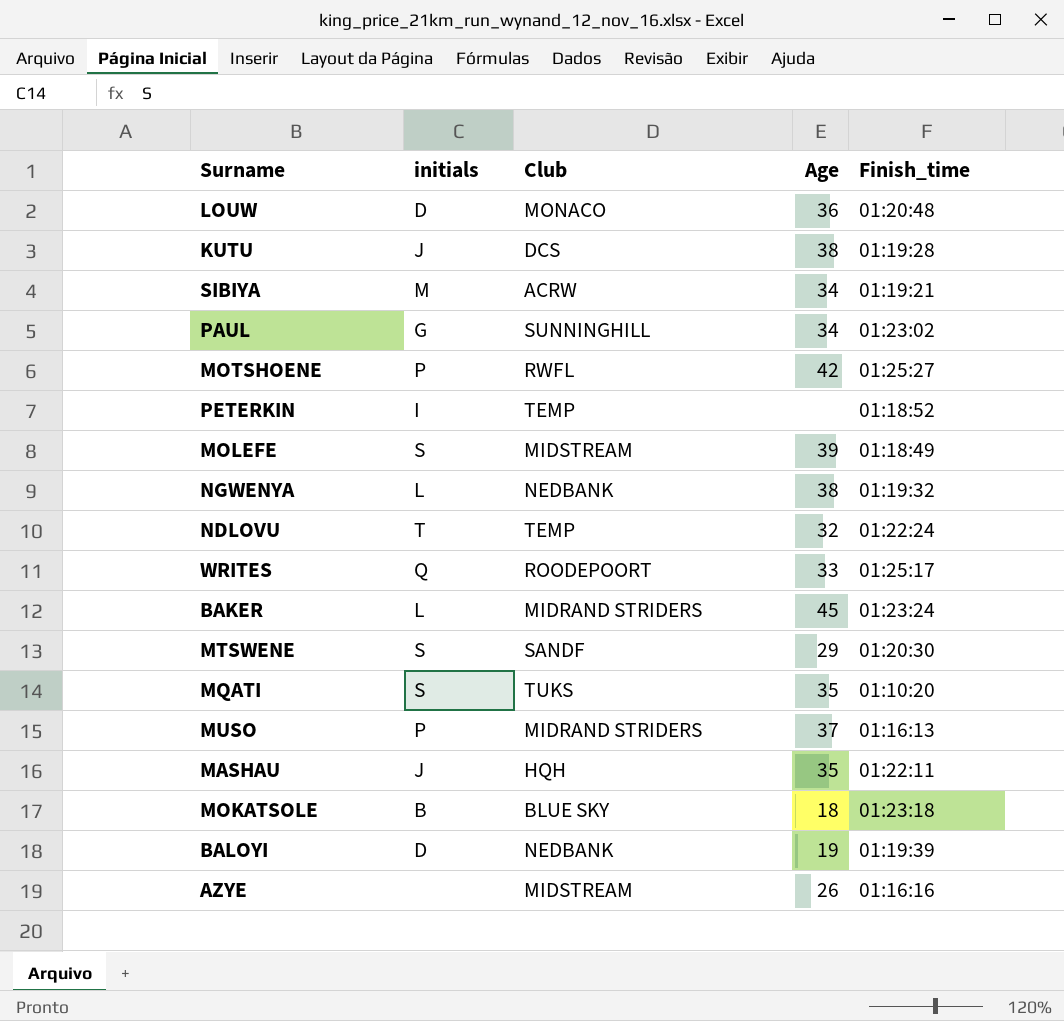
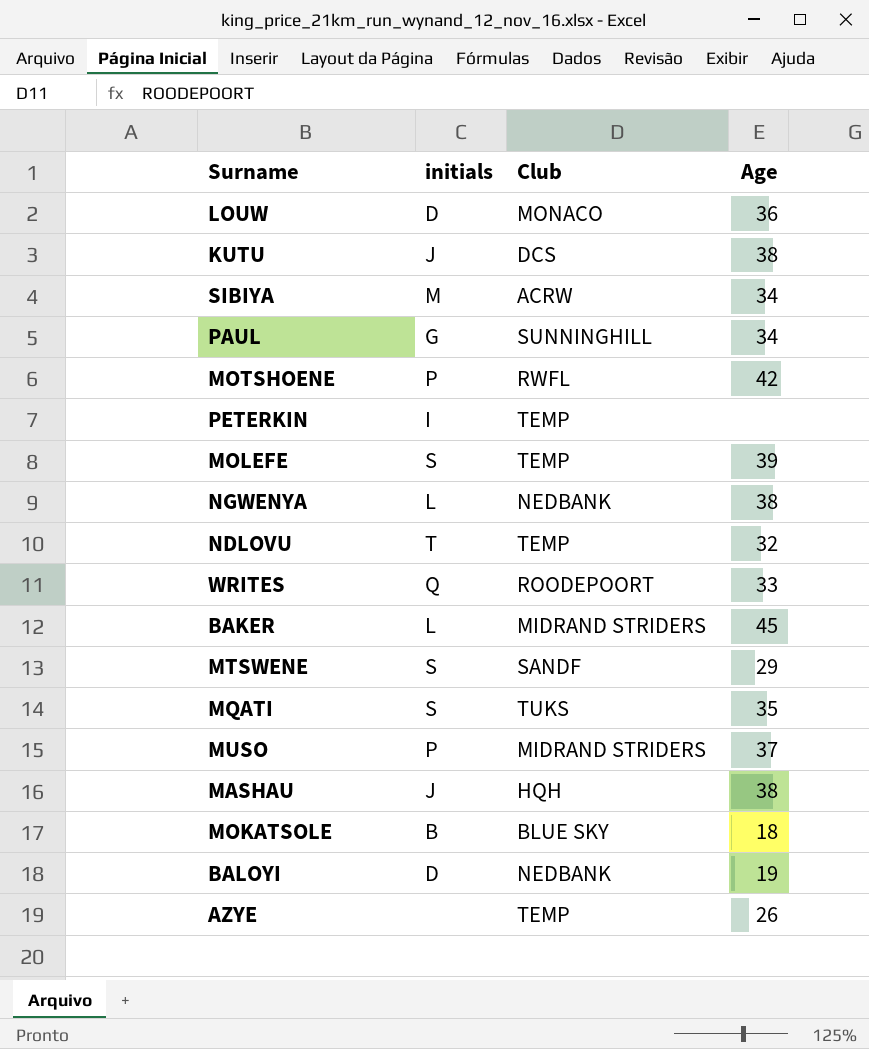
column Finish_time | position: 5 -> none
MOLEFE | Club: MIDSTREAM -> TEMP
MASHAU | Age: 35 -> 38
AZYE | Club: MIDSTREAM -> TEMP

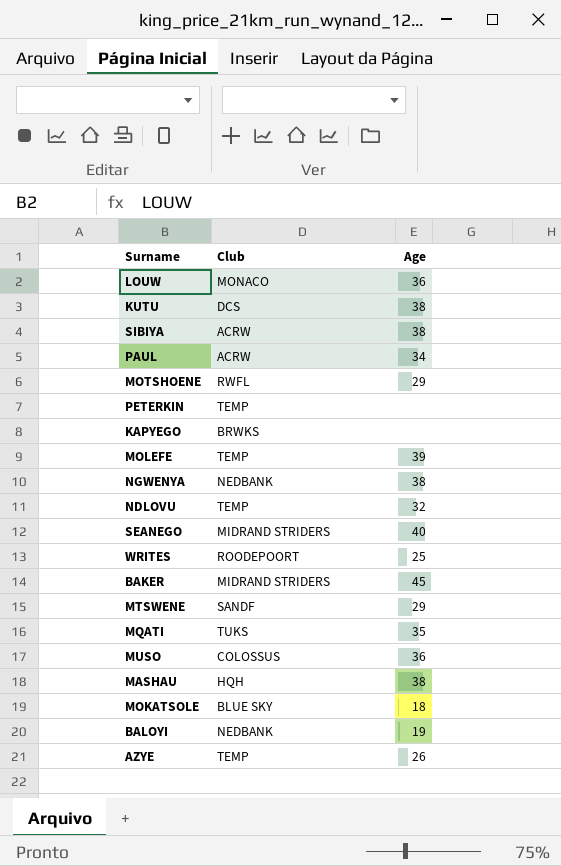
column initials | position: 2 -> none
SIBIYA | Age: 34 -> 38
PAUL | Club: SUNNINGHILL -> ACRW
MOTSHOENE | Age: 42 -> 29
row KAPYEGO: none -> BRWKS | none
row SEANEGO: none -> MIDRAND STRIDERS | 40
WRITES | Age: 33 -> 25
MUSO | Club: MIDRAND STRIDERS -> COLOSSUS
MUSO | Age: 37 -> 36

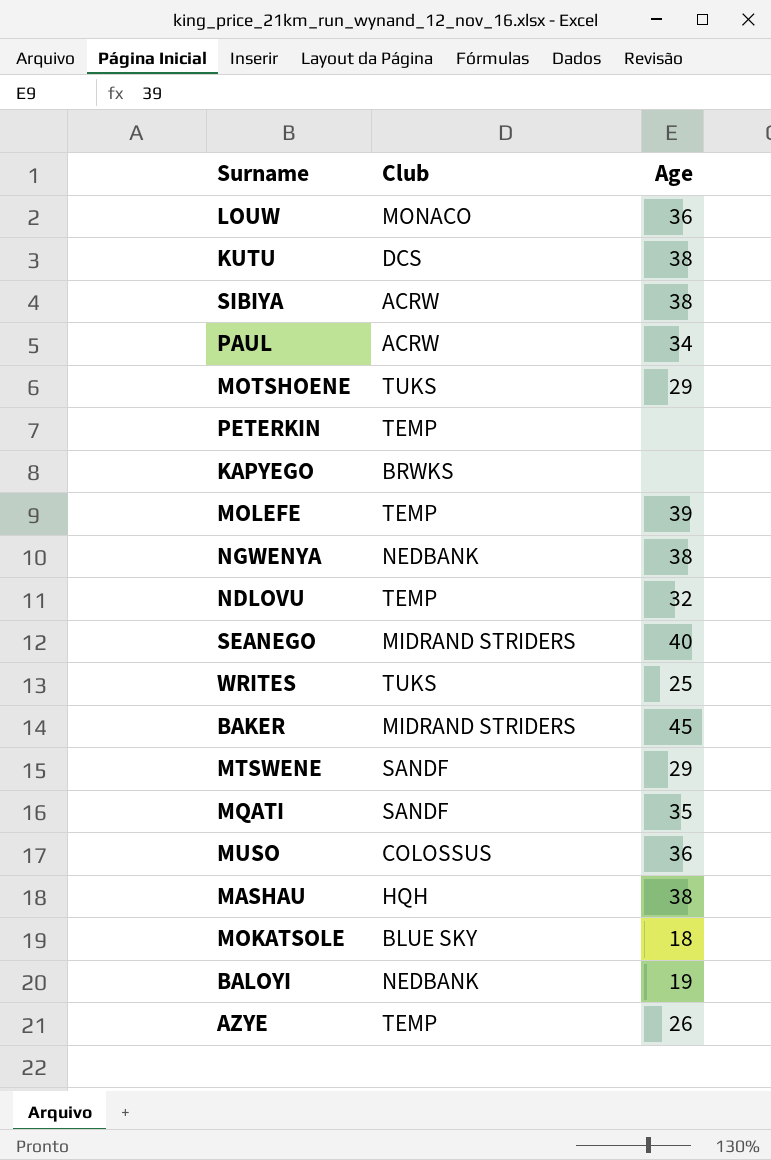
MOTSHOENE | Club: RWFL -> TUKS
WRITES | Club: ROODEPOORT -> TUKS
MQATI | Club: TUKS -> SANDF

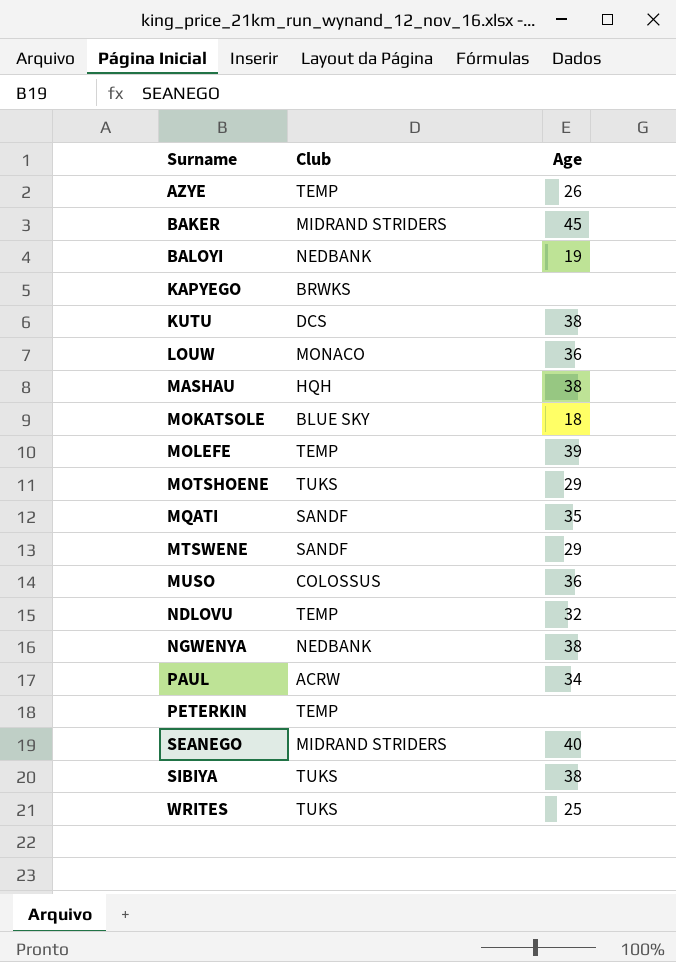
row order: none -> Surname ascending
SIBIYA | Club: ACRW -> TUKS

